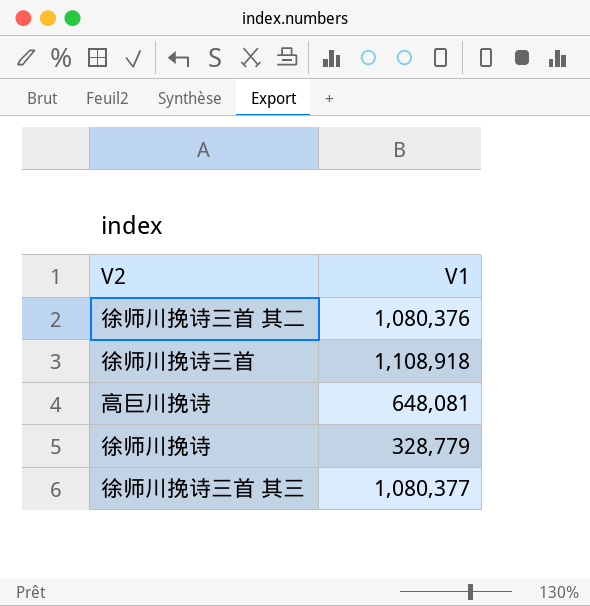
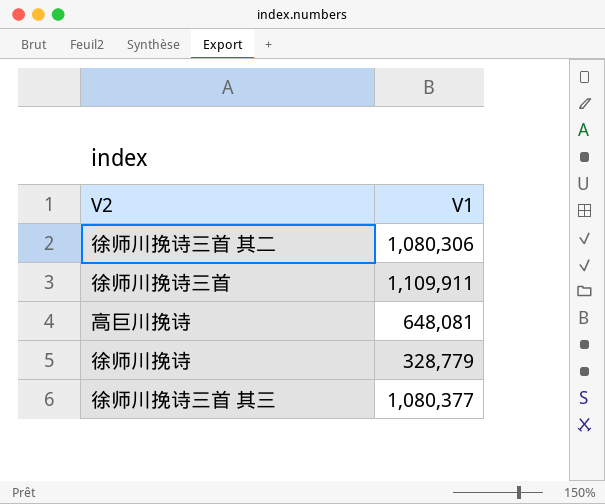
徐师川挽诗三首 其二 | V1: 1,080,376 -> 1,080,306
徐师川挽诗三首 | V1: 1,108,918 -> 1,109,911

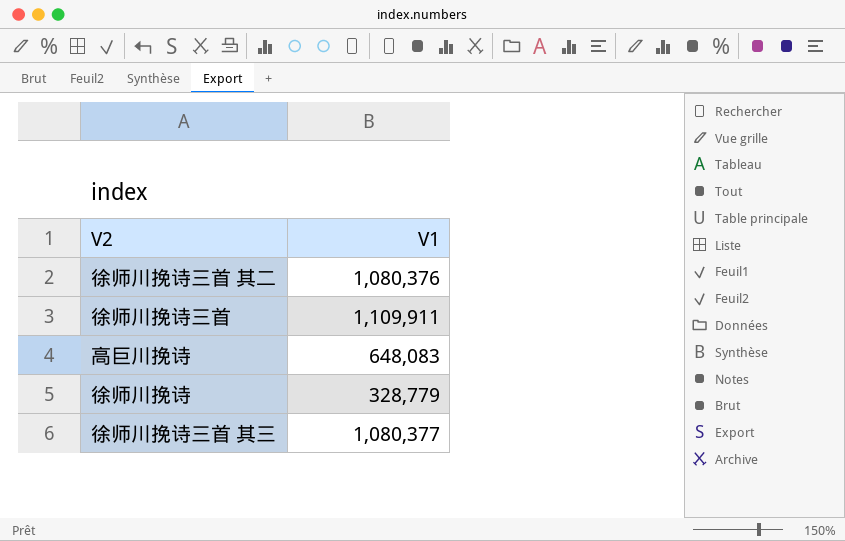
徐师川挽诗三首 其二 | V1: 1,080,306 -> 1,080,376
高巨川挽诗 | V1: 648,081 -> 648,083

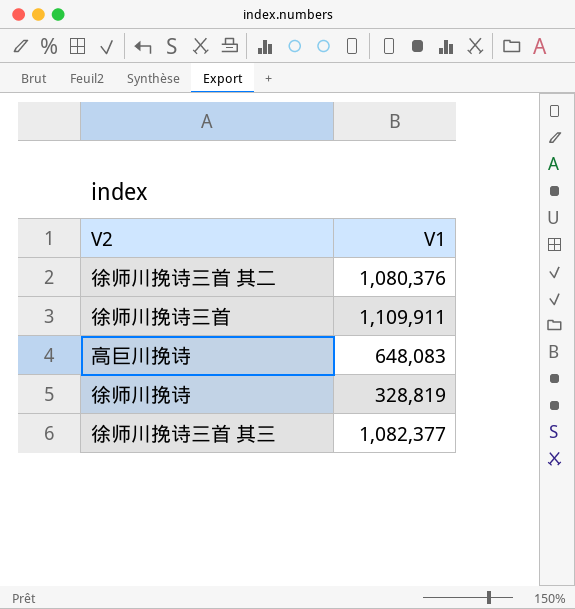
徐师川挽诗 | V1: 328,779 -> 328,819
徐师川挽诗三首 其三 | V1: 1,080,377 -> 1,082,377

